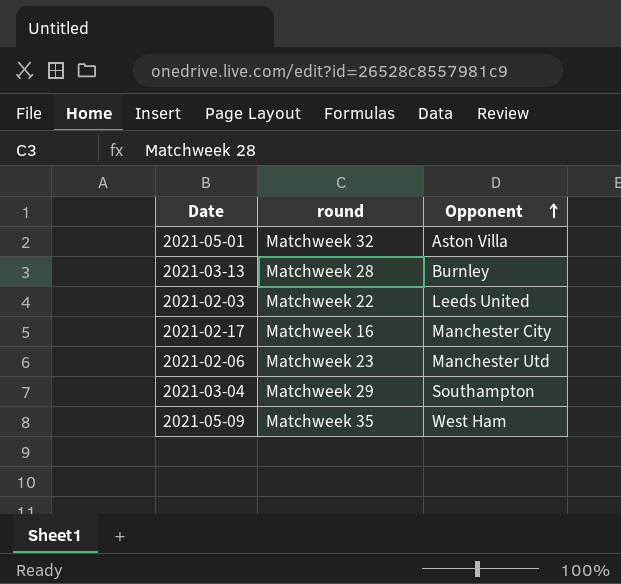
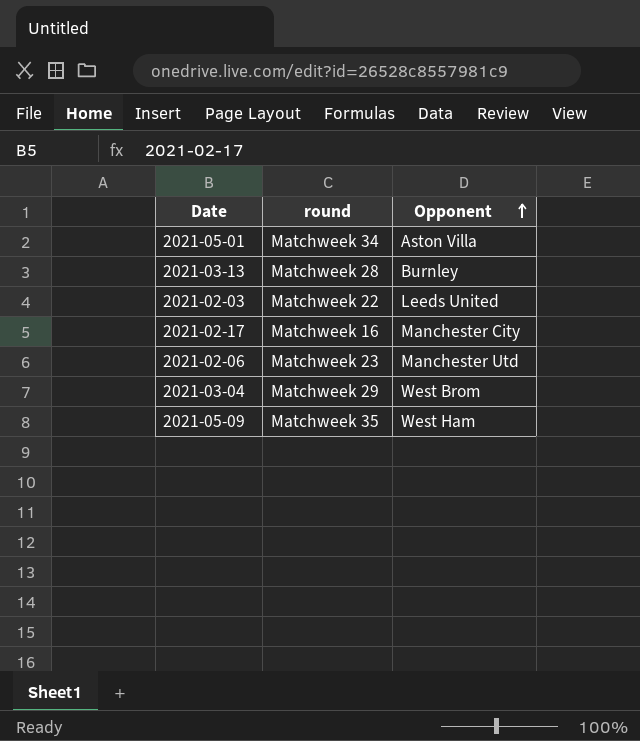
2021-05-01 | round: Matchweek 32 -> Matchweek 34
2021-03-04 | Opponent: Southampton -> West Brom

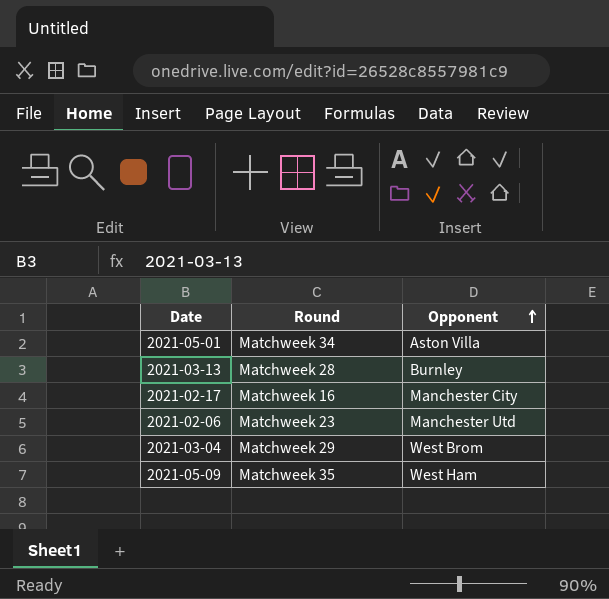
column name: round -> Round
row 2021-02-03: Matchweek 22 | Leeds United -> none

